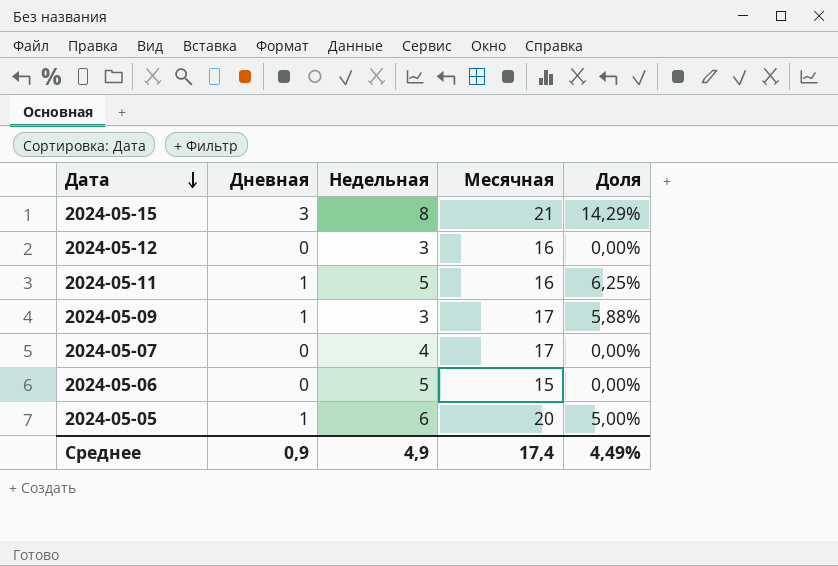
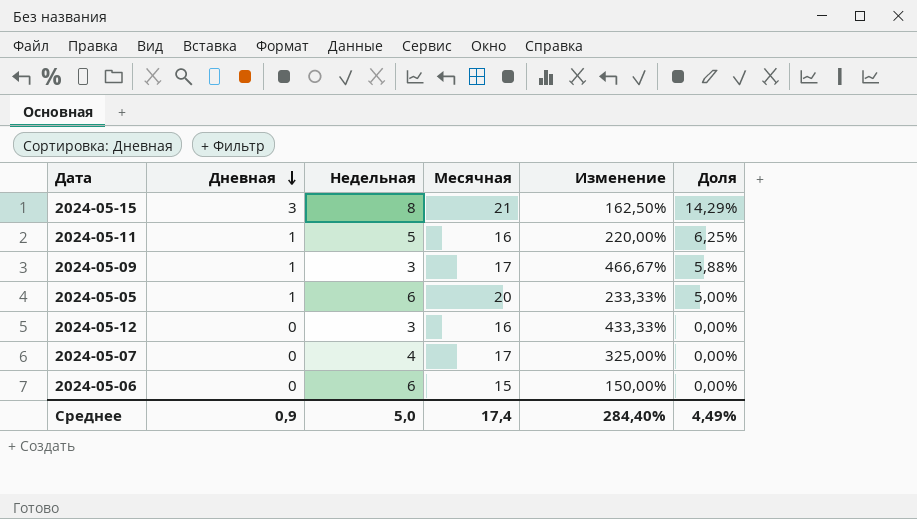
row order: Дата descending -> Дневная descending
column Изменение | formula: none -> ([Месячная] - [Недельная]) / [Недельная]
2024-05-06 | Недельная: 5 -> 6
Среднее | Недельная: 4,9 -> 5,0

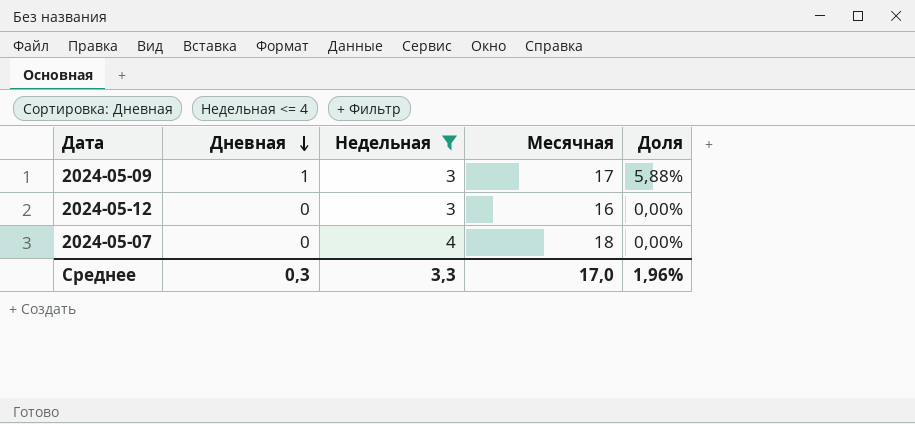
filter: none -> Недельная <= 4
column Изменение | formula: ([Месячная] - [Недельная]) / [Недельная] -> none
2024-05-07 | Месячная: 17 -> 18
Среднее | Дневная: 0,9 -> 0,3
Среднее | Недельная: 5,0 -> 3,3
Среднее | Месячная: 17,4 -> 17,0
Среднее | Доля: 4,49% -> 1,96%

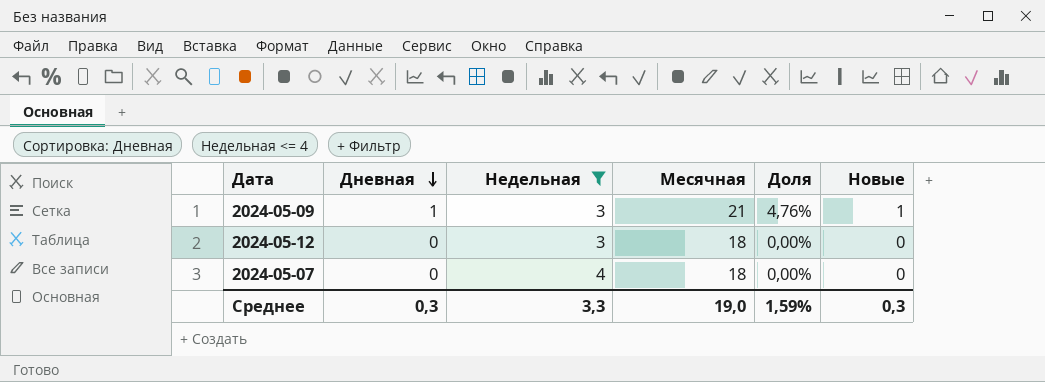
column Новые | position: none -> 6
2024-05-09 | Месячная: 17 -> 21
2024-05-09 | Доля: 5,88% -> 4,76%
2024-05-12 | Месячная: 16 -> 18
Среднее | Месячная: 17,0 -> 19,0
Среднее | Доля: 1,96% -> 1,59%

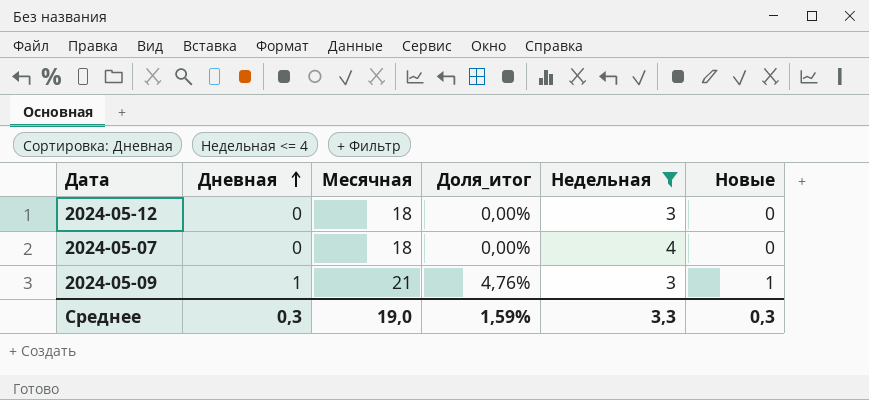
row order: Дневная descending -> Дневная ascending
column name: Доля -> Доля_итог
column Недельная | position: 3 -> 5

